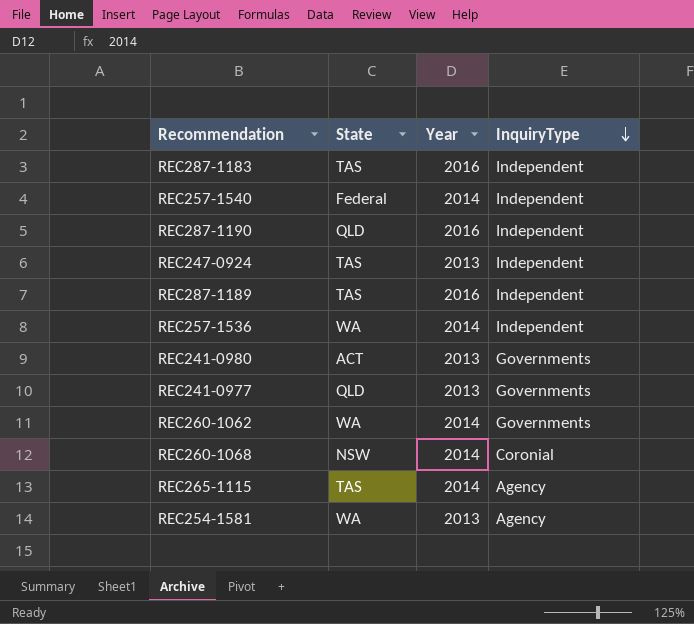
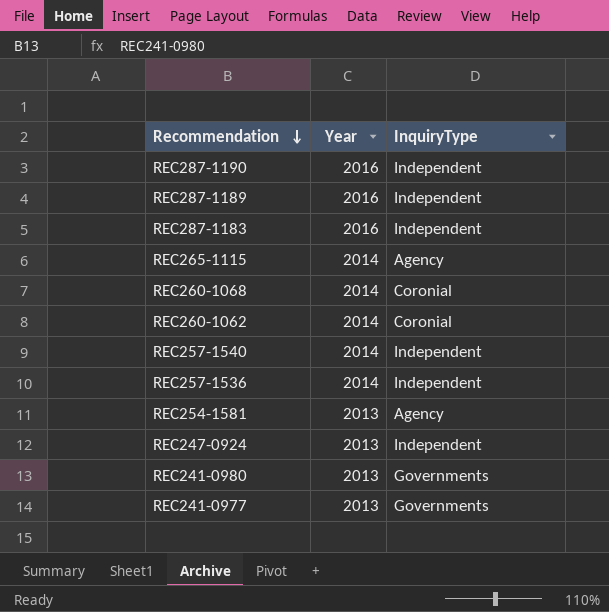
row order: InquiryType descending -> Recommendation descending
column State | position: 2 -> none
REC260-1062 | InquiryType: Governments -> Coronial

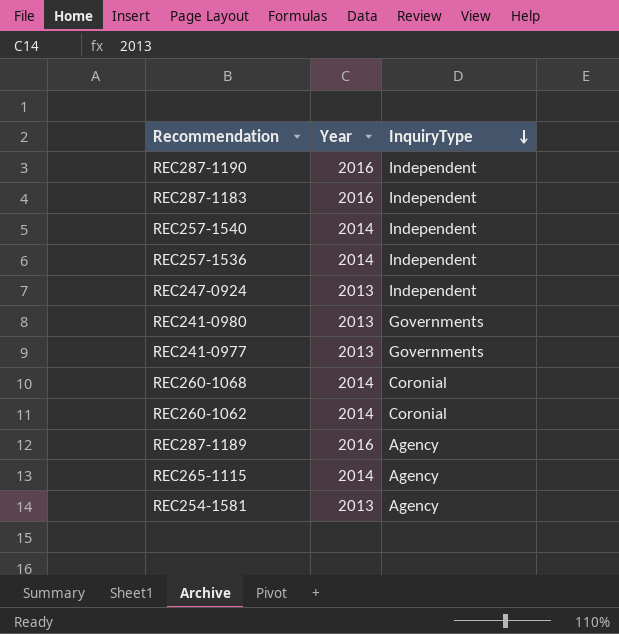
row order: Recommendation descending -> InquiryType descending
REC287-1189 | InquiryType: Independent -> Agency

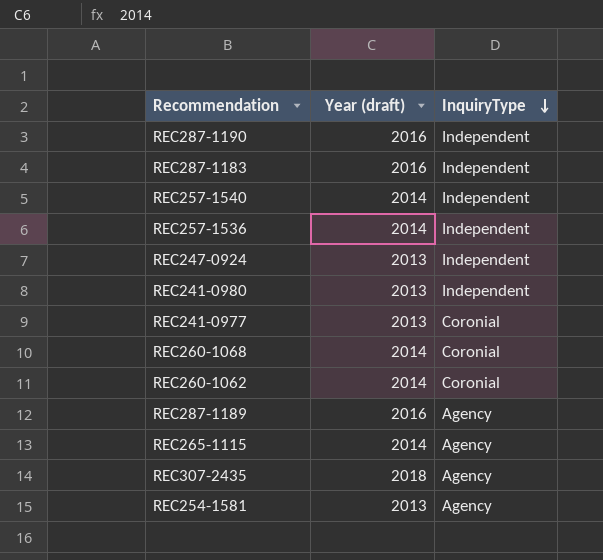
column name: Year -> Year (draft)
REC241-0980 | InquiryType: Governments -> Independent
REC241-0977 | InquiryType: Governments -> Coronial
row REC307-2435: none -> 2018 | Agency

